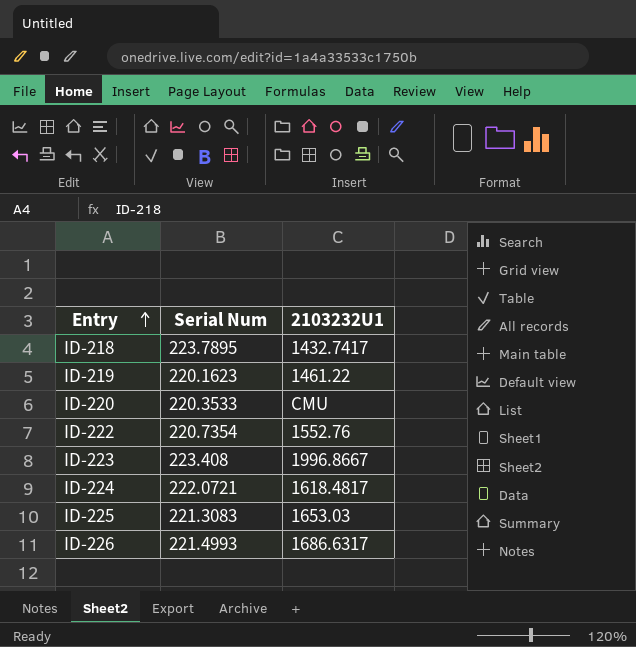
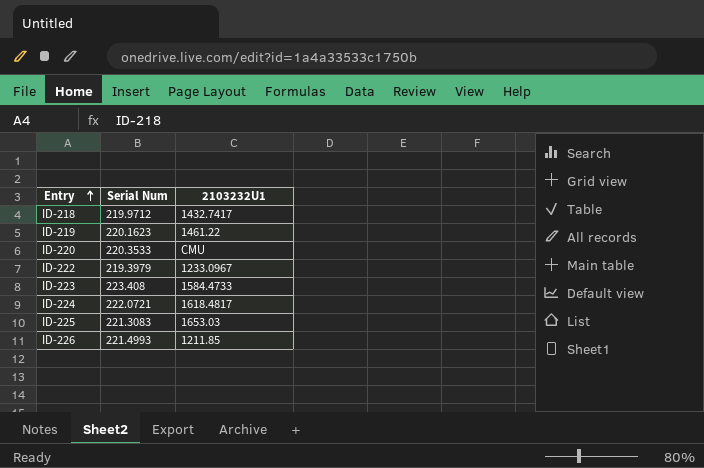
ID-218 | Serial Num: 223.7895 -> 219.9712
ID-222 | Serial Num: 220.7354 -> 219.3979
ID-222 | 2103232U1: 1552.76 -> 1233.0967
ID-223 | 2103232U1: 1996.8667 -> 1584.4733
ID-226 | 2103232U1: 1686.6317 -> 1211.85

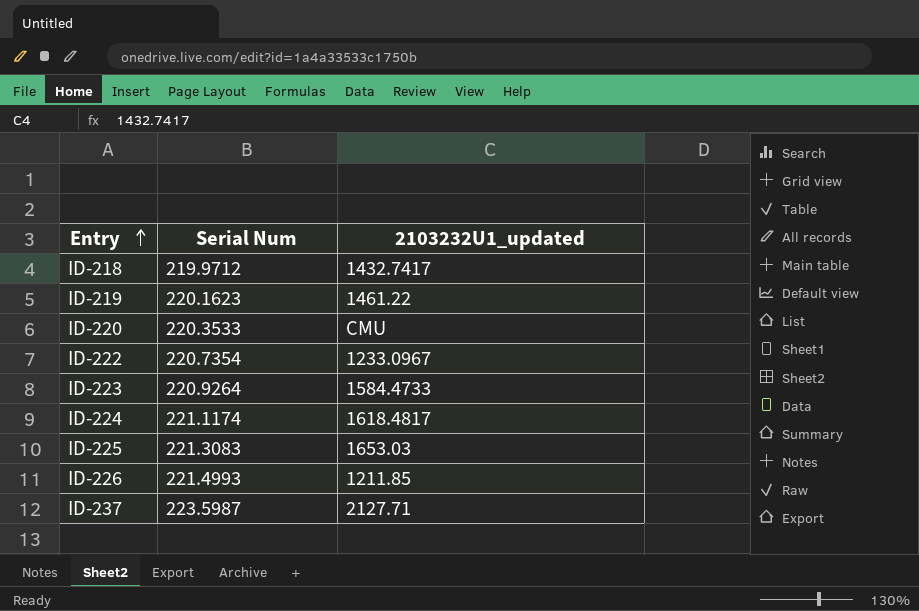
column name: 2103232U1 -> 2103232U1_updated
ID-222 | Serial Num: 219.3979 -> 220.7354
ID-223 | Serial Num: 223.408 -> 220.9264
ID-224 | Serial Num: 222.0721 -> 221.1174
row ID-237: none -> 223.5987 | 2127.71

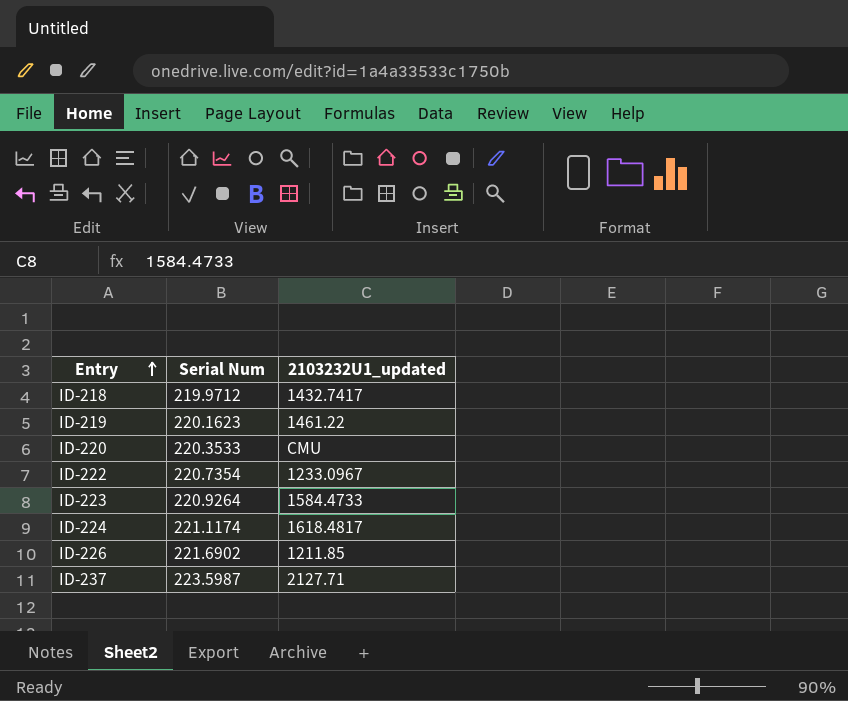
row ID-225: 221.3083 | 1653.03 -> none
ID-226 | Serial Num: 221.4993 -> 221.6902

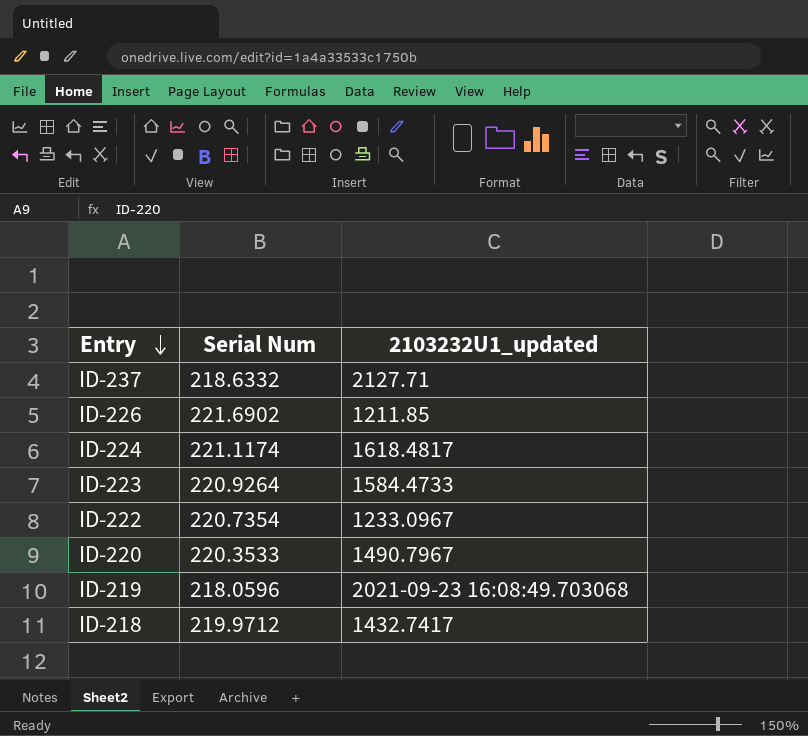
row order: Entry ascending -> Entry descending
ID-237 | Serial Num: 223.5987 -> 218.6332
ID-220 | 2103232U1_updated: CMU -> 1490.7967
ID-219 | Serial Num: 220.1623 -> 218.0596
ID-219 | 2103232U1_updated: 1461.22 -> 2021-09-23 16:08:49.703068

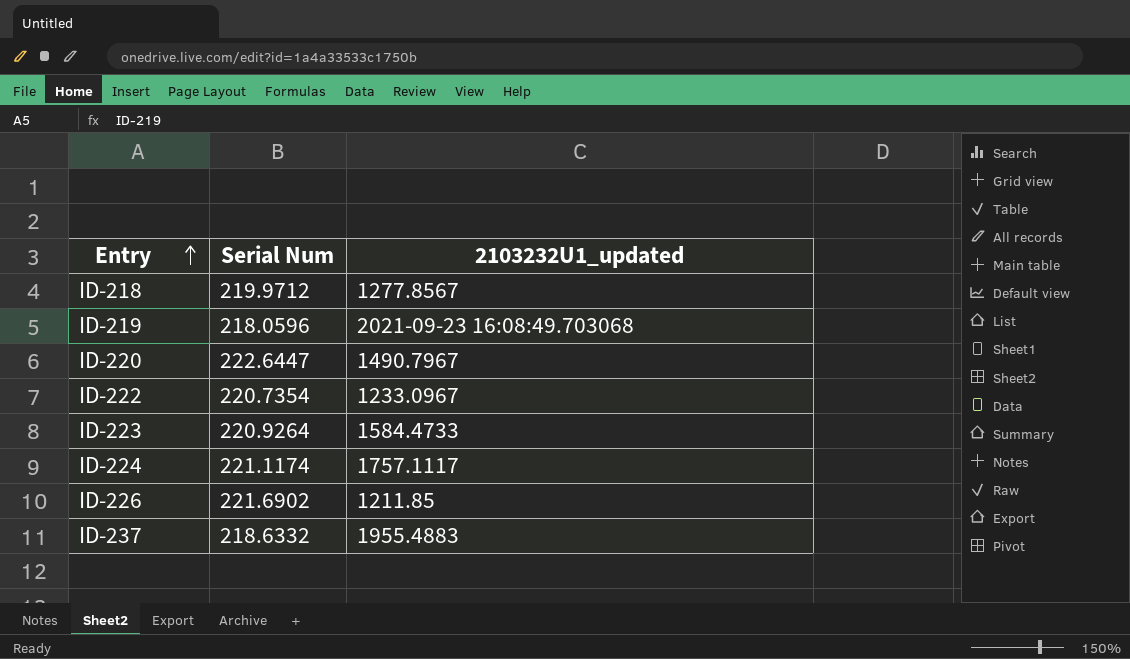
row order: Entry descending -> Entry ascending
ID-218 | 2103232U1_updated: 1432.7417 -> 1277.8567
ID-220 | Serial Num: 220.3533 -> 222.6447
ID-224 | 2103232U1_updated: 1618.4817 -> 1757.1117
ID-237 | 2103232U1_updated: 2127.71 -> 1955.4883

